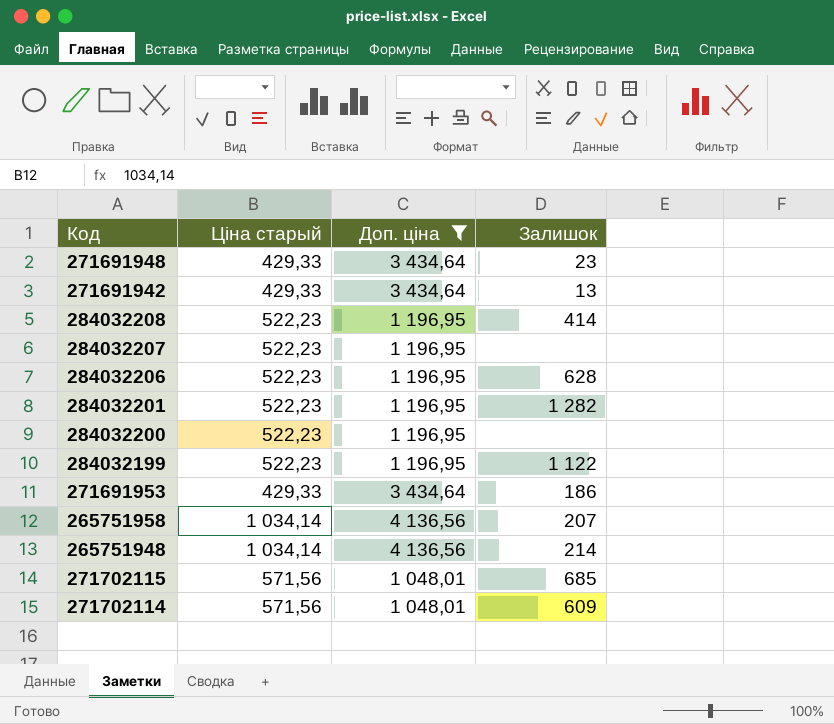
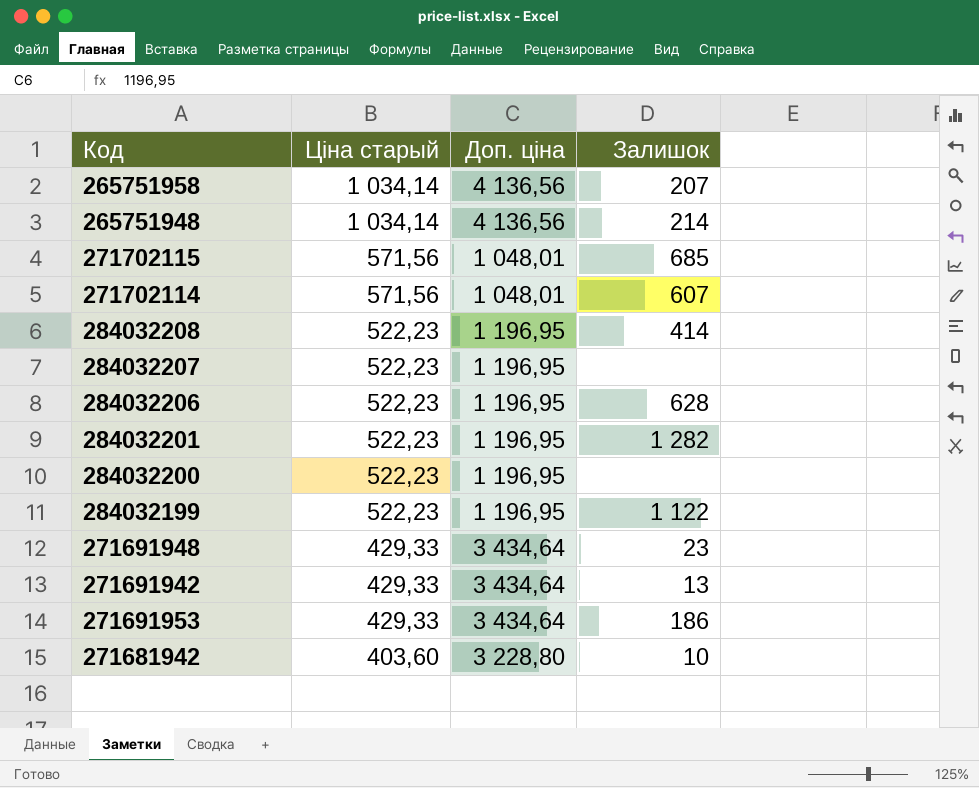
filter: Доп. ціна != 3 228,80 -> none
row order: none -> Ціна старый descending
271702114 | Залишок: 609 -> 607

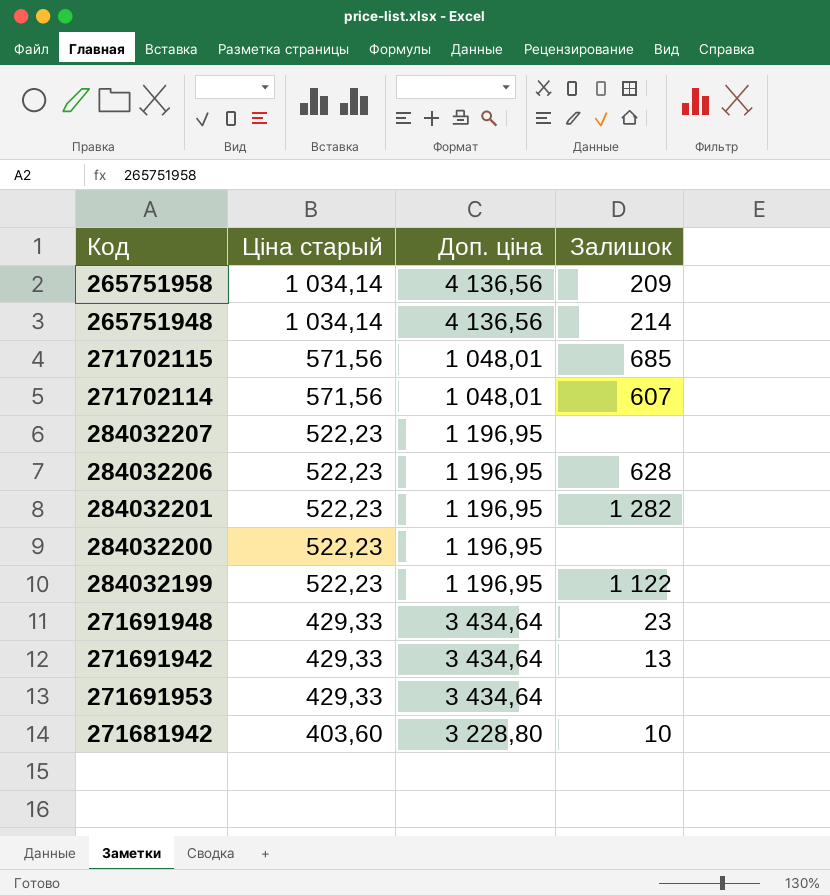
row 284032208: 522,23 | 1 196,95 | 414 -> none
265751958 | Залишок: 207 -> 209
271691953 | Залишок: 186 -> none

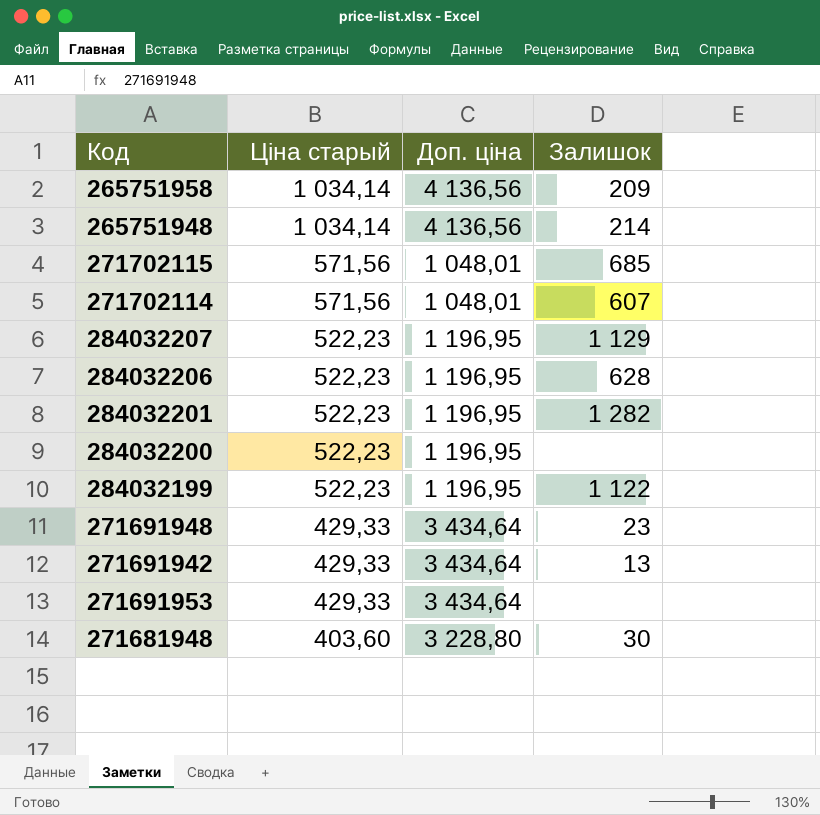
row 271681942: 403,60 | 3 228,80 | 10 -> none
284032207 | Залишок: none -> 1 129
row 271681948: none -> 403,60 | 3 228,80 | 30

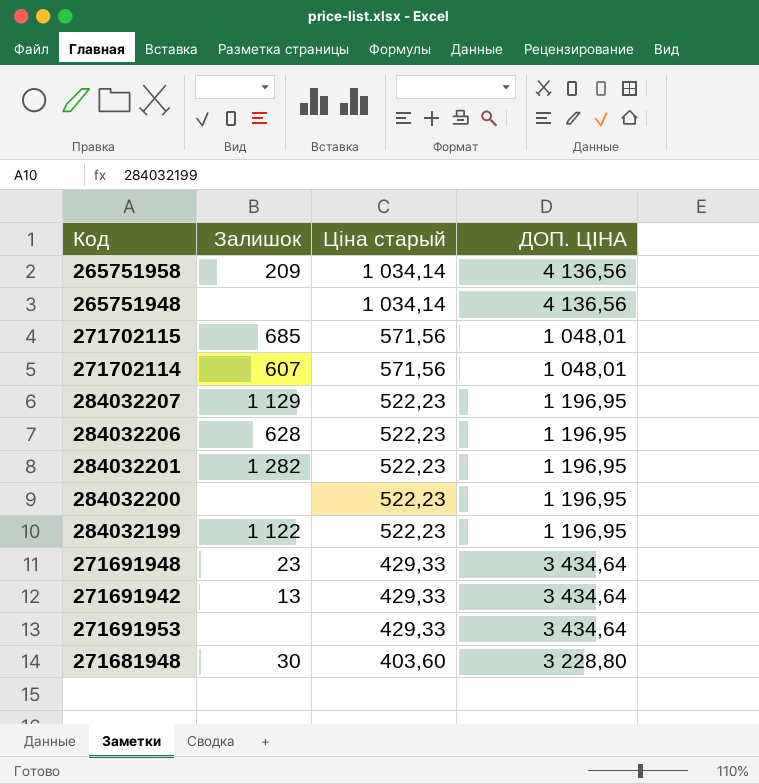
column Залишок | position: 4 -> 2
column name: Доп. ціна -> ДОП. ЦІНА
265751948 | Залишок: 214 -> none

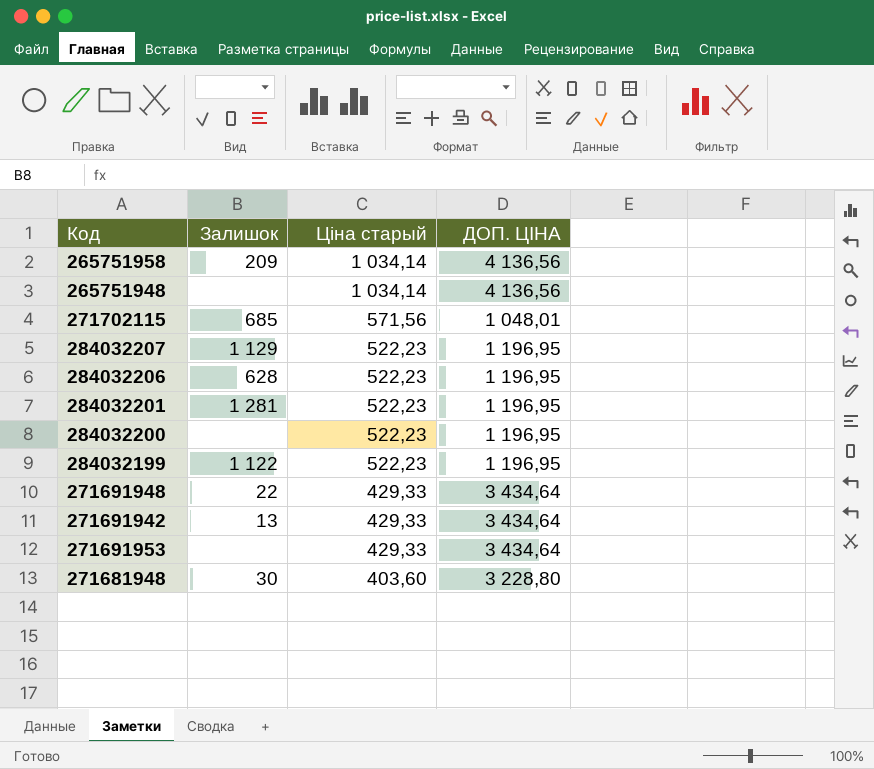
row 271702114: 607 | 571,56 | 1 048,01 -> none
284032201 | Залишок: 1 282 -> 1 281
271691948 | Залишок: 23 -> 22

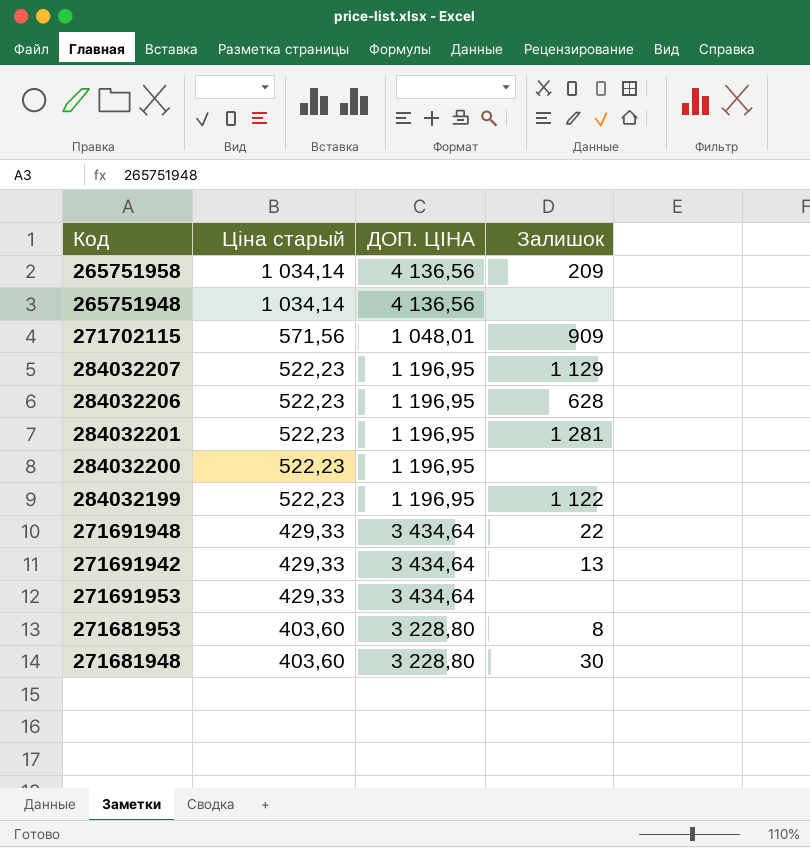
column Залишок | position: 2 -> 4
271702115 | Залишок: 685 -> 909
row 271681953: none -> 403,60 | 3 228,80 | 8

